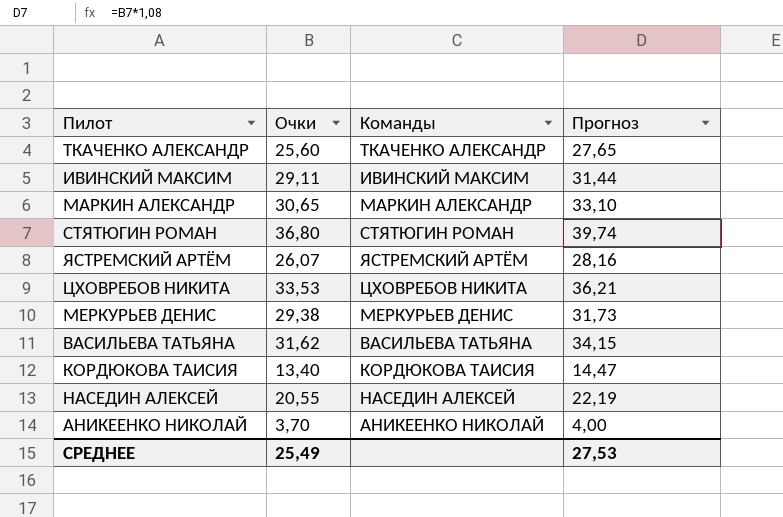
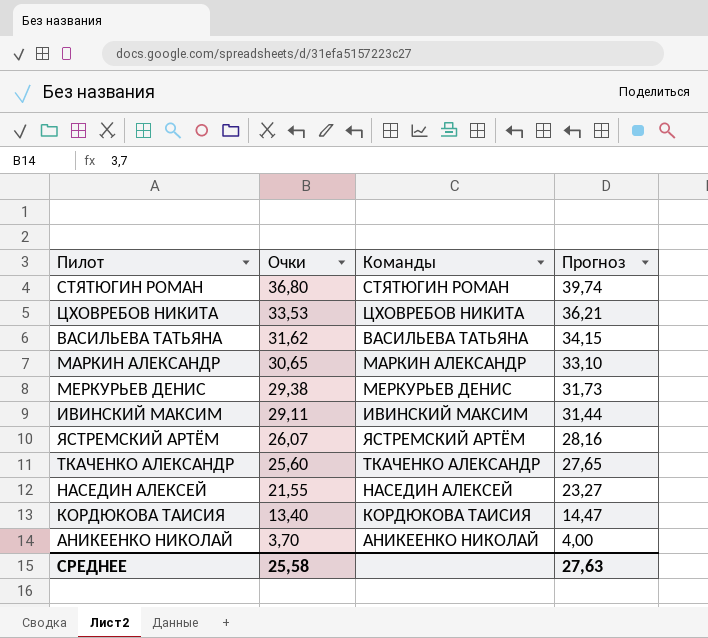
row order: none -> Очки descending
НАСЕДИН АЛЕКСЕЙ | Очки: 20,55 -> 21,55
НАСЕДИН АЛЕКСЕЙ | Прогноз: 22,19 -> 23,27
СРЕДНЕЕ | Очки: 25,49 -> 25,58
СРЕДНЕЕ | Прогноз: 27,53 -> 27,63

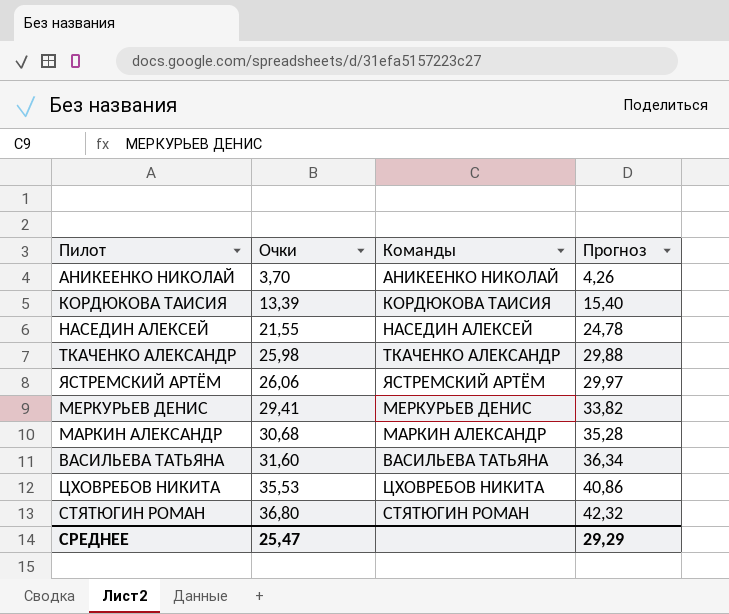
row order: Очки descending -> Очки ascending
column Прогноз | formula: [Очки] * 1,08 -> [Очки] * 1,15
row ИВИНСКИЙ МАКСИМ: 29,11 | ИВИНСКИЙ МАКСИМ | 31,44 -> none
КОРДЮКОВА ТАИСИЯ | Очки: 13,40 -> 13,39
ТКАЧЕНКО АЛЕКСАНДР | Очки: 25,60 -> 25,98
ЯСТРЕМСКИЙ АРТЁМ | Очки: 26,07 -> 26,06
МЕРКУРЬЕВ ДЕНИС | Очки: 29,38 -> 29,41
МАРКИН АЛЕКСАНДР | Очки: 30,65 -> 30,68
ВАСИЛЬЕВА ТАТЬЯНА | Очки: 31,62 -> 31,60
ЦХОВРЕБОВ НИКИТА | Очки: 33,53 -> 35,53
СРЕДНЕЕ | Очки: 25,58 -> 25,47
СРЕДНЕЕ | Прогноз: 27,63 -> 29,29

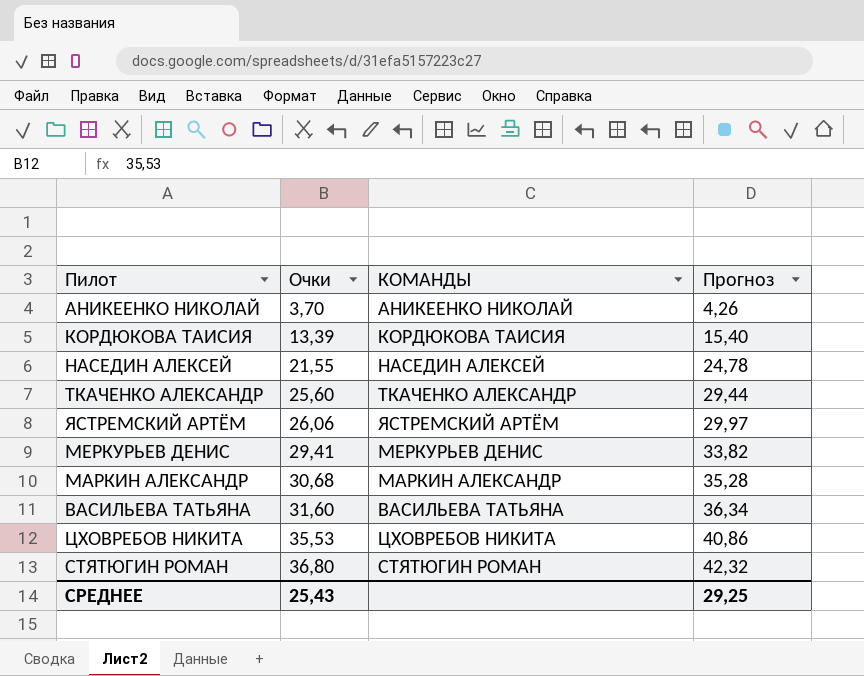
column name: Команды -> КОМАНДЫ
ТКАЧЕНКО АЛЕКСАНДР | Очки: 25,98 -> 25,60
ТКАЧЕНКО АЛЕКСАНДР | Прогноз: 29,88 -> 29,44
СРЕДНЕЕ | Очки: 25,47 -> 25,43
СРЕДНЕЕ | Прогноз: 29,29 -> 29,25

